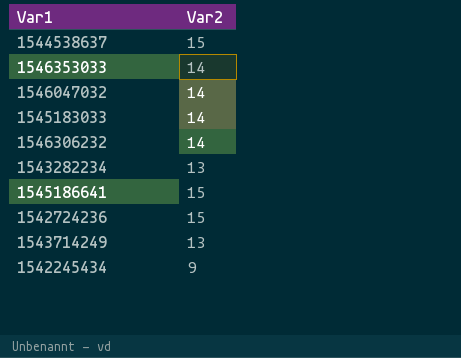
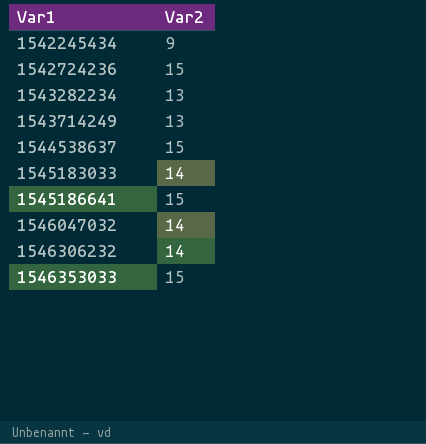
row order: none -> Var1 ascending
1546353033 | Var2: 14 -> 15

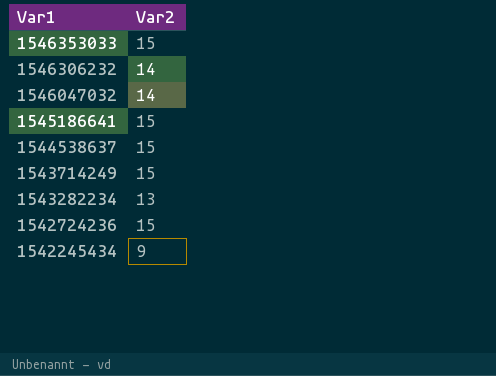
row order: Var1 ascending -> Var1 descending
row 1545183033: 14 -> none
1543714249 | Var2: 13 -> 15

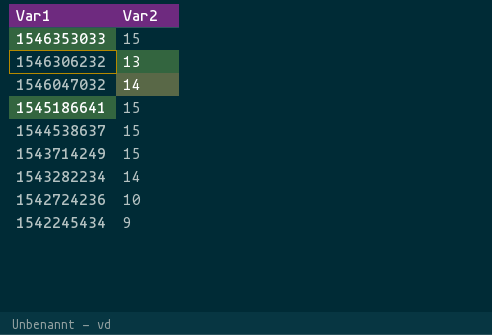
1546306232 | Var2: 14 -> 13
1543282234 | Var2: 13 -> 14
1542724236 | Var2: 15 -> 10

